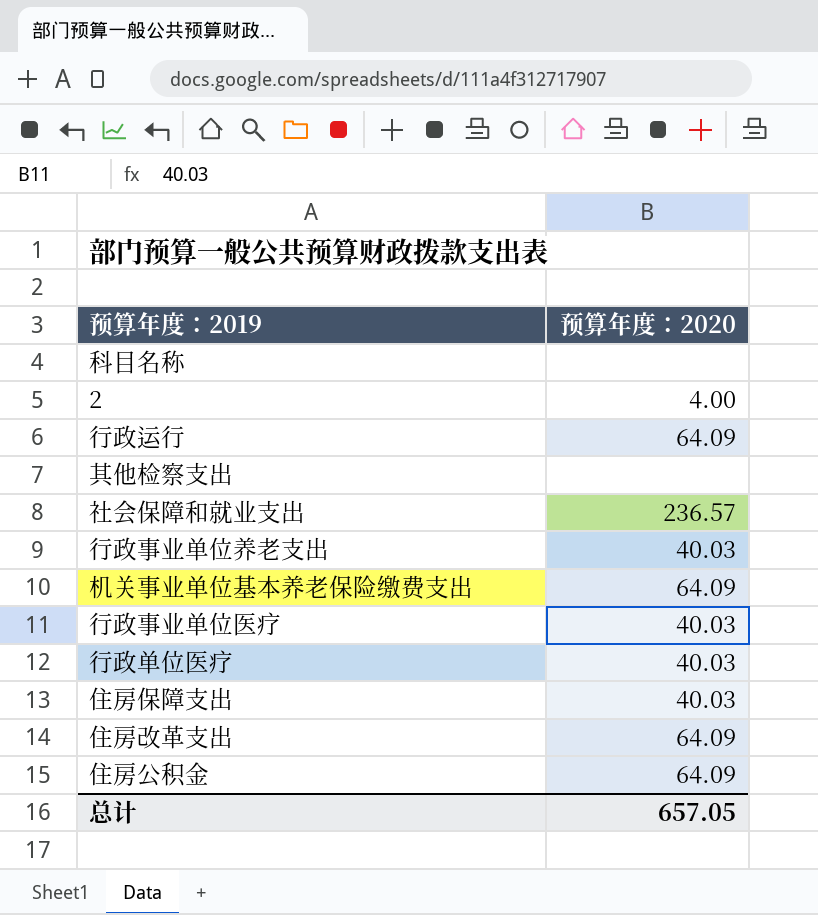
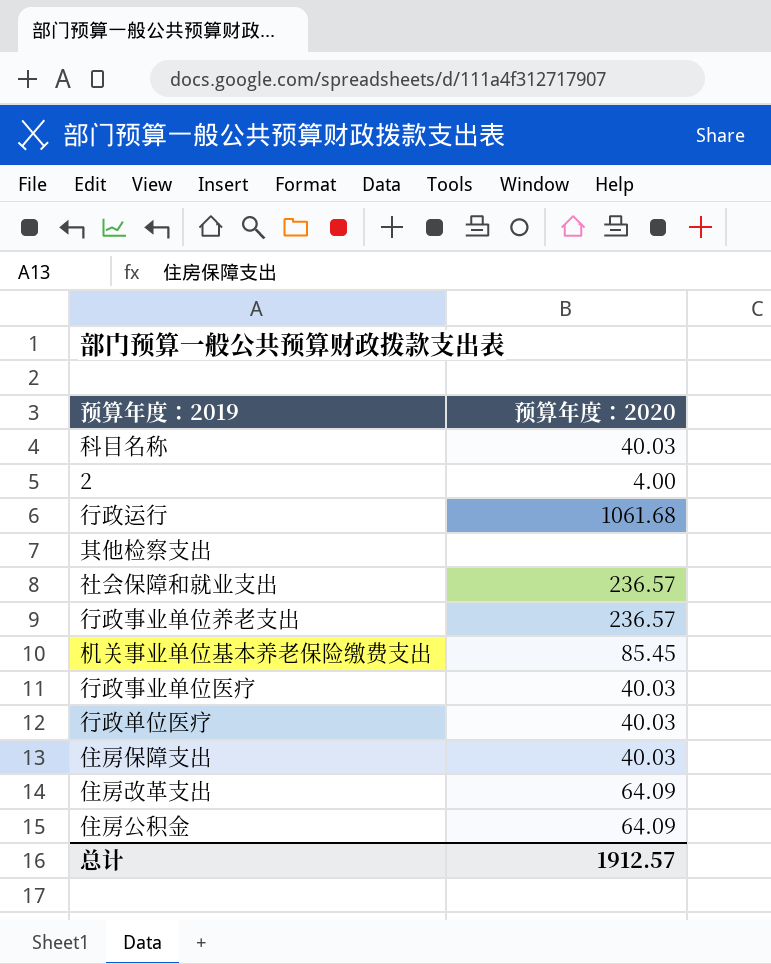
科目名称 | 预算年度：2020: none -> 40.03
行政运行 | 预算年度：2020: 64.09 -> 1061.68
行政事业单位养老支出 | 预算年度：2020: 40.03 -> 236.57
机关事业单位基本养老保险缴费支出 | 预算年度：2020: 64.09 -> 85.45
总计 | 预算年度：2020: 657.05 -> 1912.57

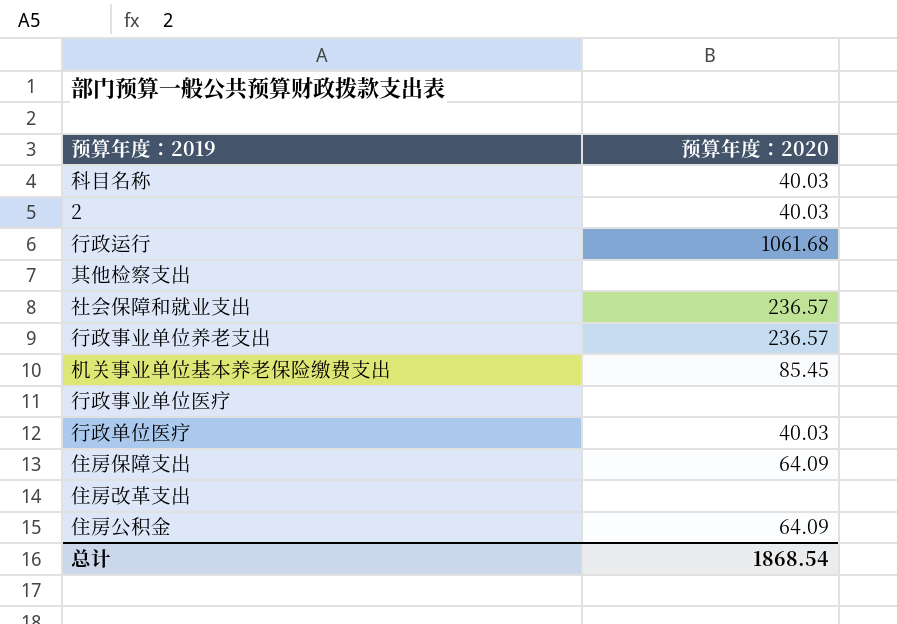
2 | 预算年度：2020: 4.00 -> 40.03
行政事业单位医疗 | 预算年度：2020: 40.03 -> none
住房保障支出 | 预算年度：2020: 40.03 -> 64.09
住房改革支出 | 预算年度：2020: 64.09 -> none
总计 | 预算年度：2020: 1912.57 -> 1868.54

